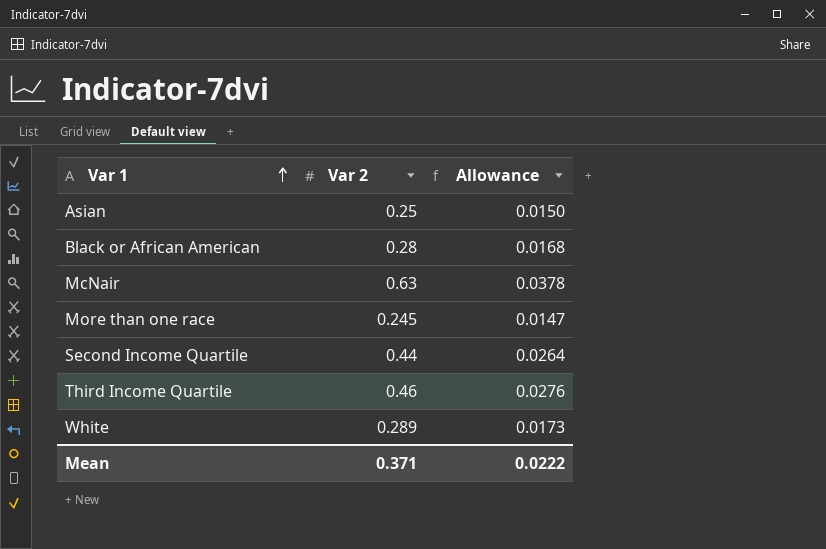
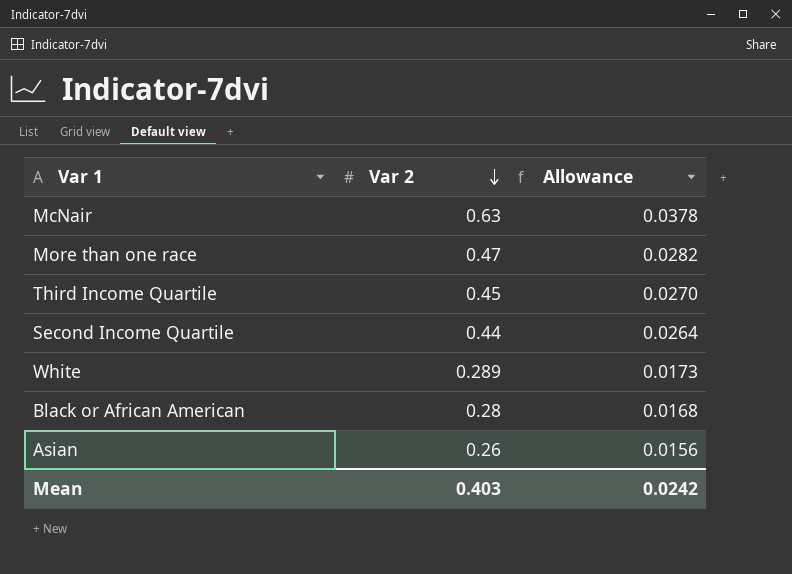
row order: Var 1 ascending -> Var 2 descending
More than one race | Var 2: 0.245 -> 0.47
More than one race | Allowance: 0.0147 -> 0.0282
Third Income Quartile | Var 2: 0.46 -> 0.45
Third Income Quartile | Allowance: 0.0276 -> 0.0270
Asian | Var 2: 0.25 -> 0.26
Asian | Allowance: 0.0150 -> 0.0156
Mean | Var 2: 0.371 -> 0.403
Mean | Allowance: 0.0222 -> 0.0242

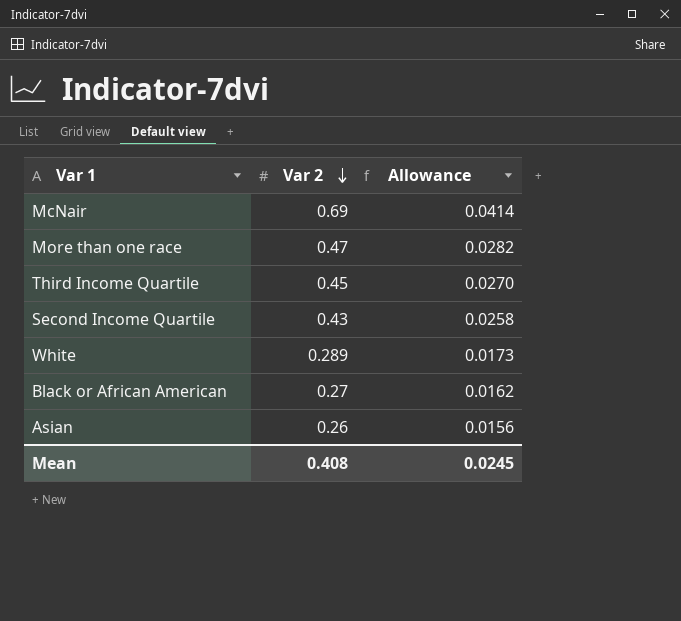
McNair | Var 2: 0.63 -> 0.69
McNair | Allowance: 0.0378 -> 0.0414
Second Income Quartile | Var 2: 0.44 -> 0.43
Second Income Quartile | Allowance: 0.0264 -> 0.0258
Black or African American | Var 2: 0.28 -> 0.27
Black or African American | Allowance: 0.0168 -> 0.0162
Mean | Var 2: 0.403 -> 0.408
Mean | Allowance: 0.0242 -> 0.0245

